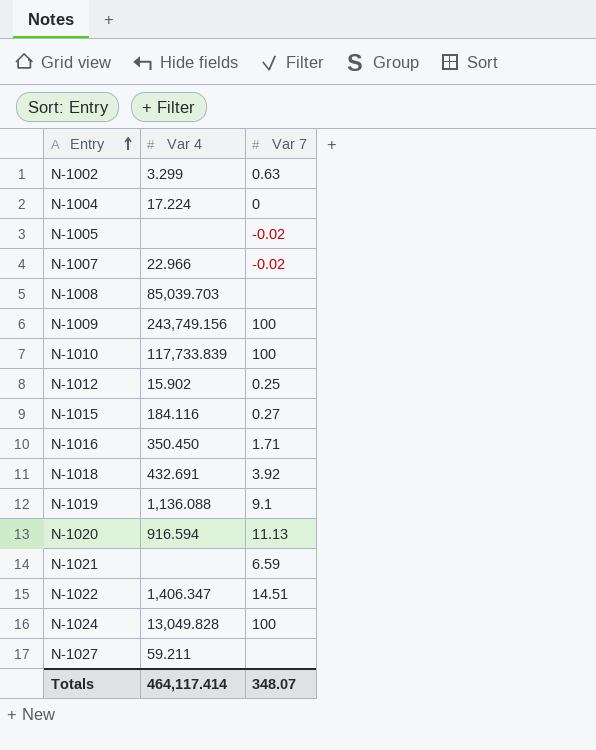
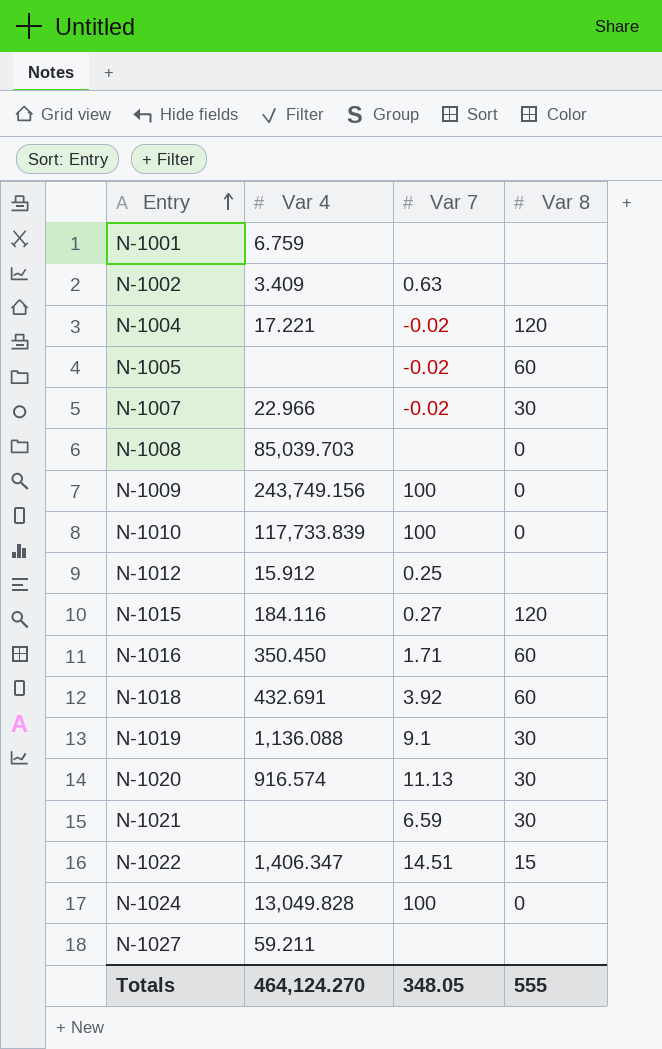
column Var 8 | position: none -> 4
row N-1001: none -> 6.759 | none | none
N-1002 | Var 4: 3.299 -> 3.409
N-1004 | Var 4: 17.224 -> 17.221
N-1004 | Var 7: 0 -> -0.02
N-1012 | Var 4: 15.902 -> 15.912
N-1020 | Var 4: 916.594 -> 916.574
Totals | Var 4: 464,117.414 -> 464,124.270
Totals | Var 7: 348.07 -> 348.05

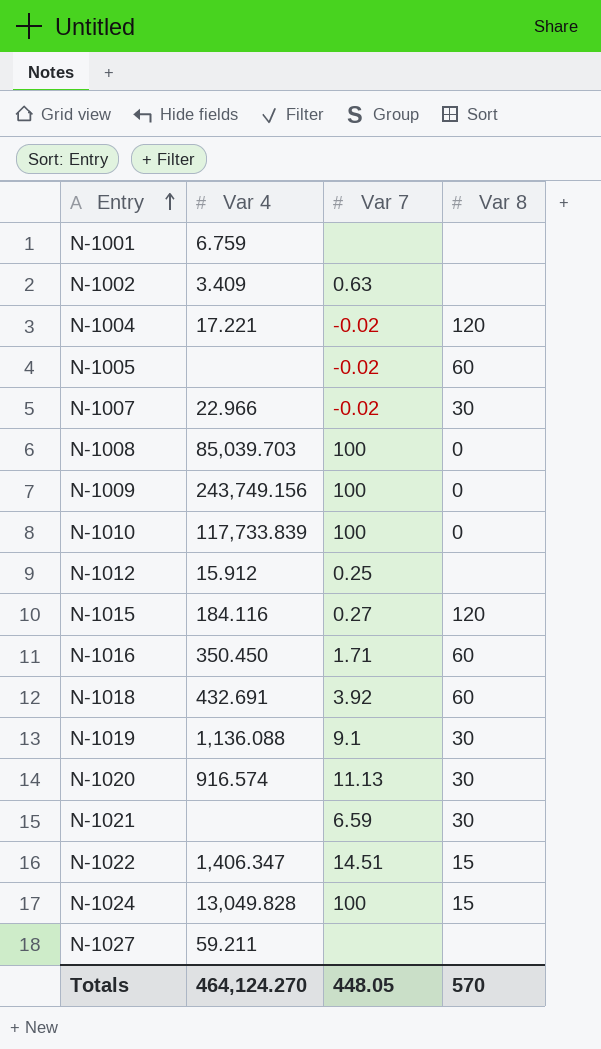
N-1008 | Var 7: none -> 100
N-1024 | Var 8: 0 -> 15
Totals | Var 7: 348.05 -> 448.05
Totals | Var 8: 555 -> 570

